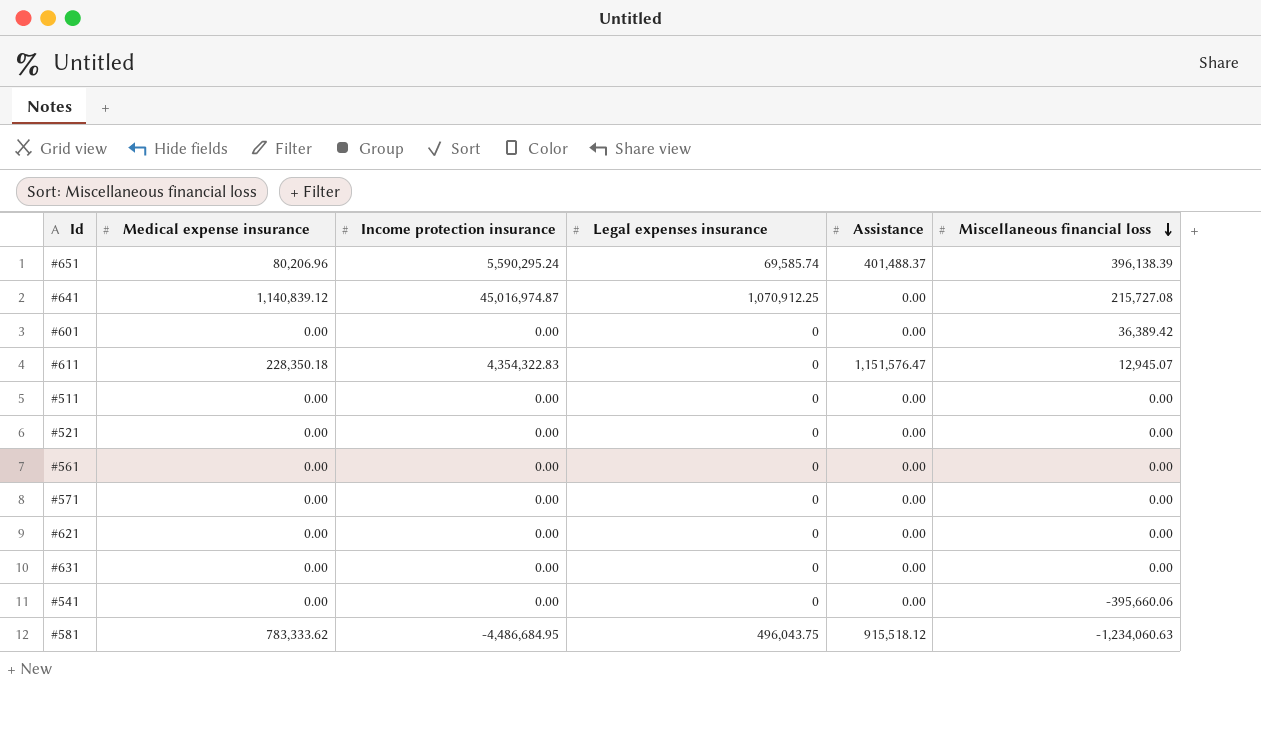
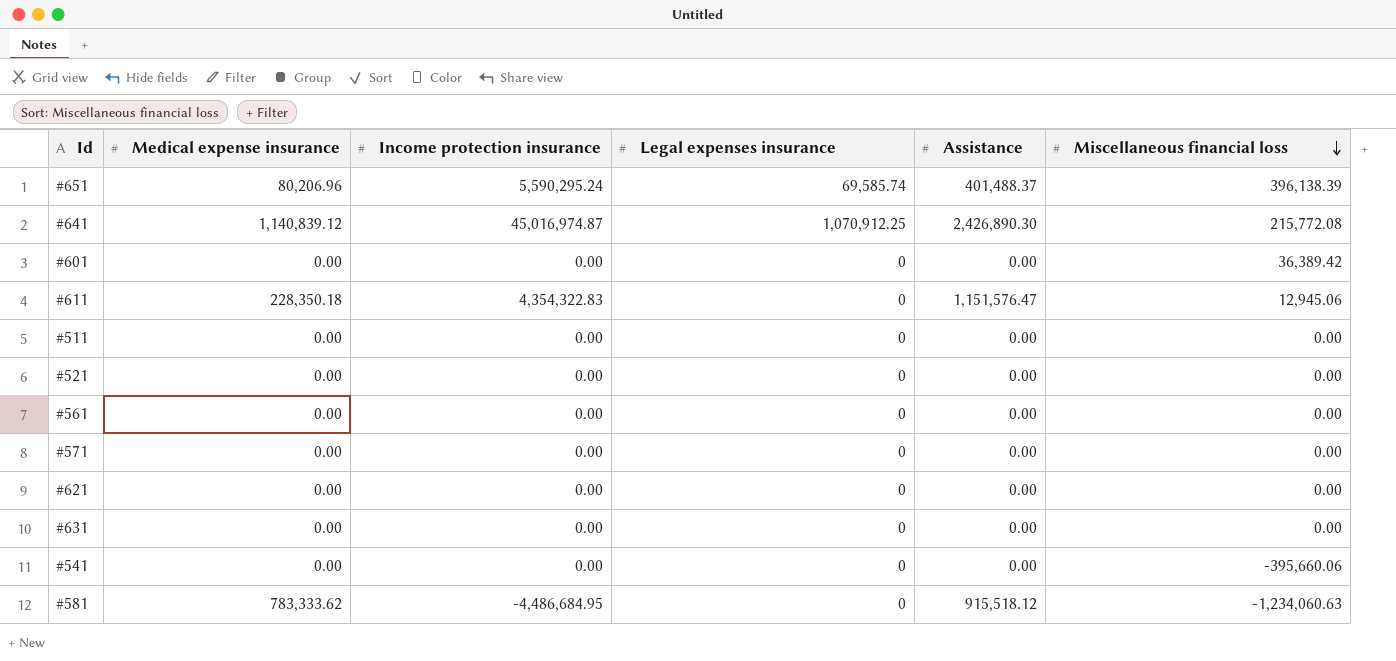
#641 | Assistance: 0.00 -> 2,426,890.30
#641 | Miscellaneous financial loss: 215,727.08 -> 215,772.08
#611 | Miscellaneous financial loss: 12,945.07 -> 12,945.06
#581 | Legal expenses insurance: 496,043.75 -> 0

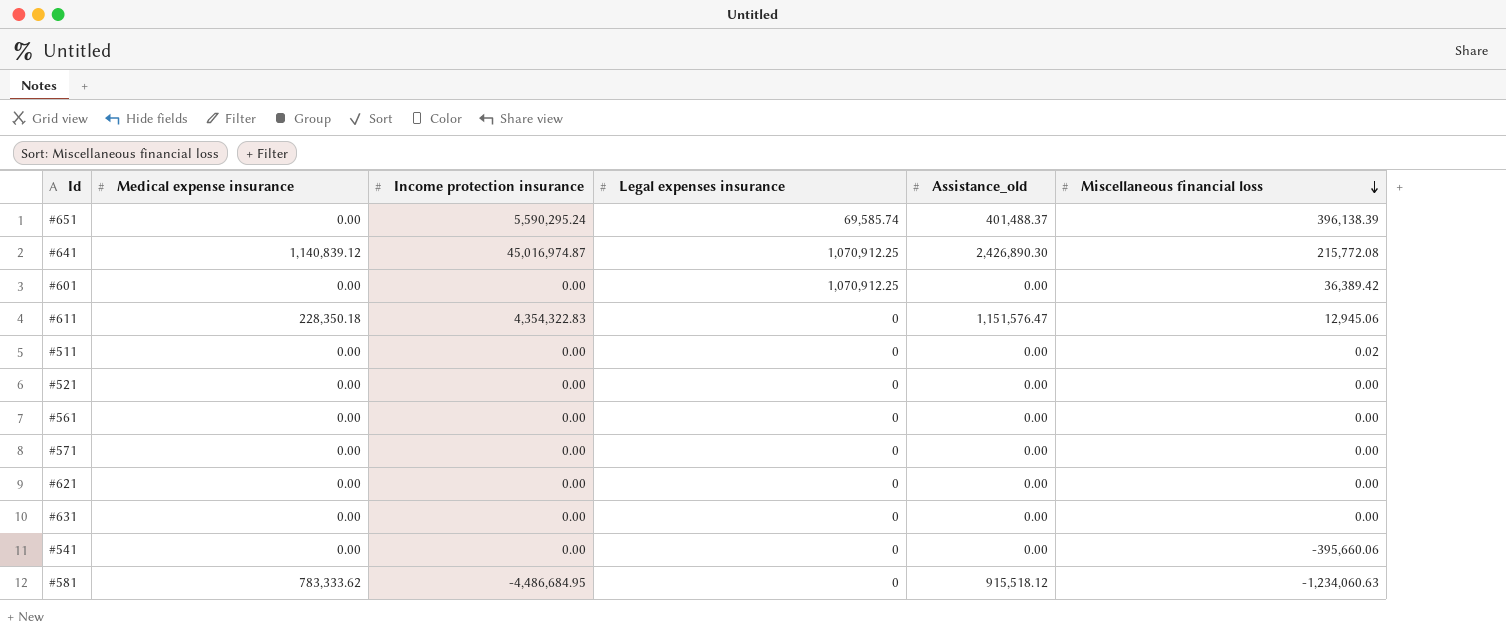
column name: Assistance -> Assistance_old
#651 | Medical expense insurance: 80,206.96 -> 0.00
#601 | Legal expenses insurance: 0 -> 1,070,912.25
#511 | Miscellaneous financial loss: 0.00 -> 0.02

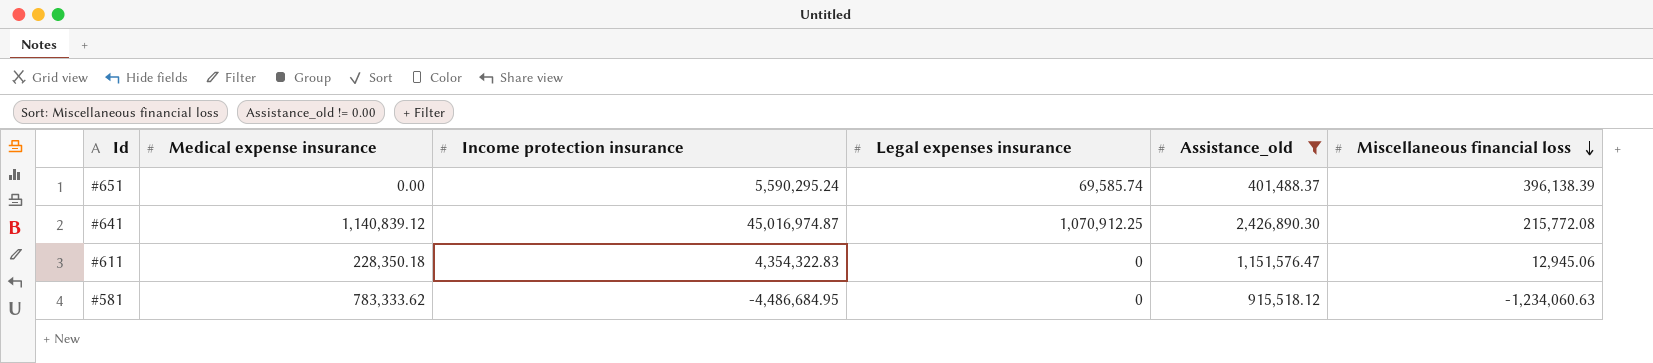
filter: none -> Assistance_old != 0.00

